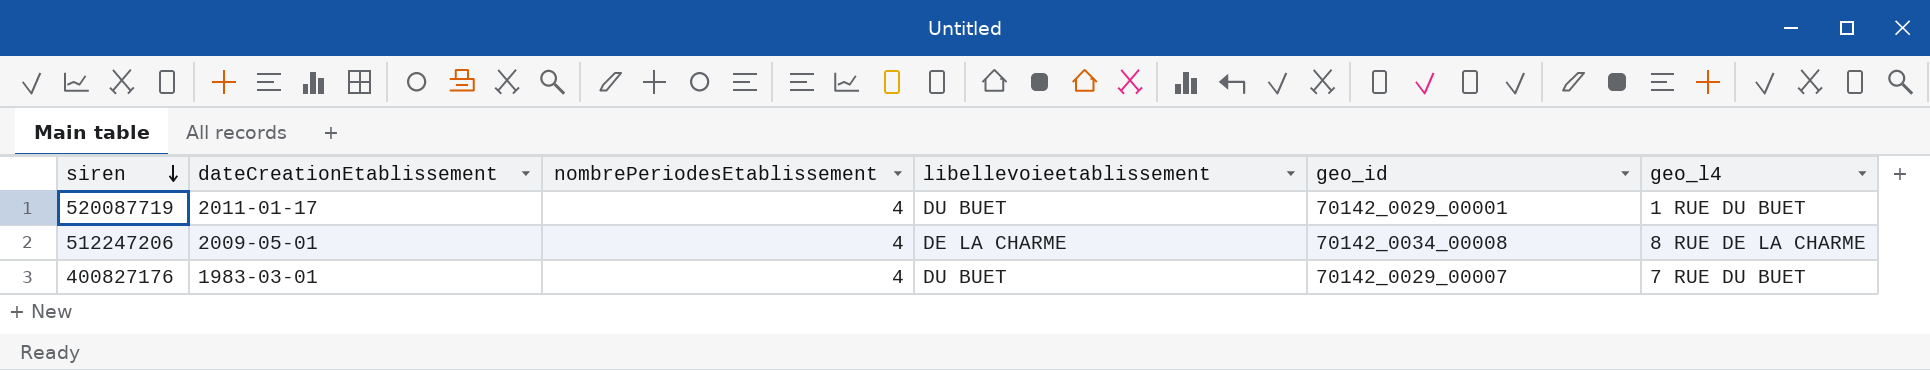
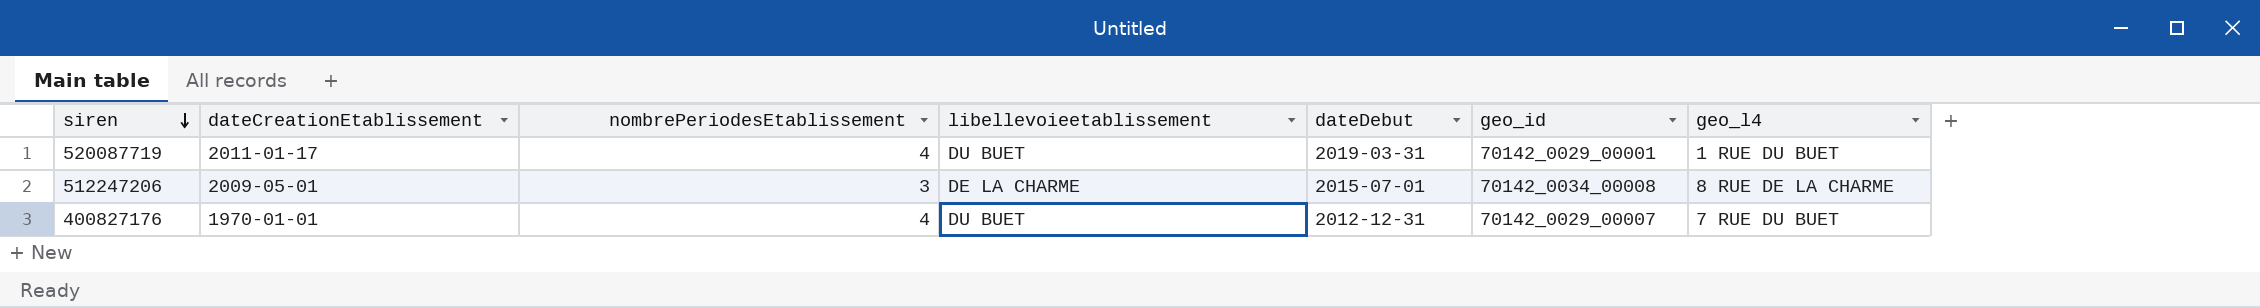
column dateDebut | position: none -> 5
512247206 | nombrePeriodesEtablissement: 4 -> 3
400827176 | dateCreationEtablissement: 1983-03-01 -> 1970-01-01

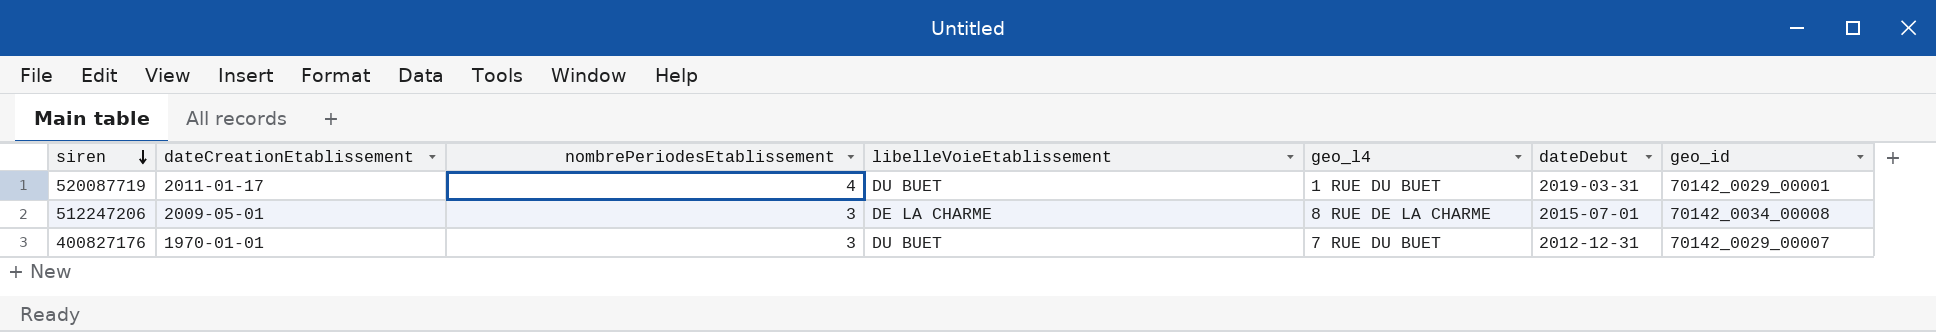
column name: libellevoieetablissement -> libelleVoieEtablissement
column geo_l4 | position: 7 -> 5
400827176 | nombrePeriodesEtablissement: 4 -> 3

